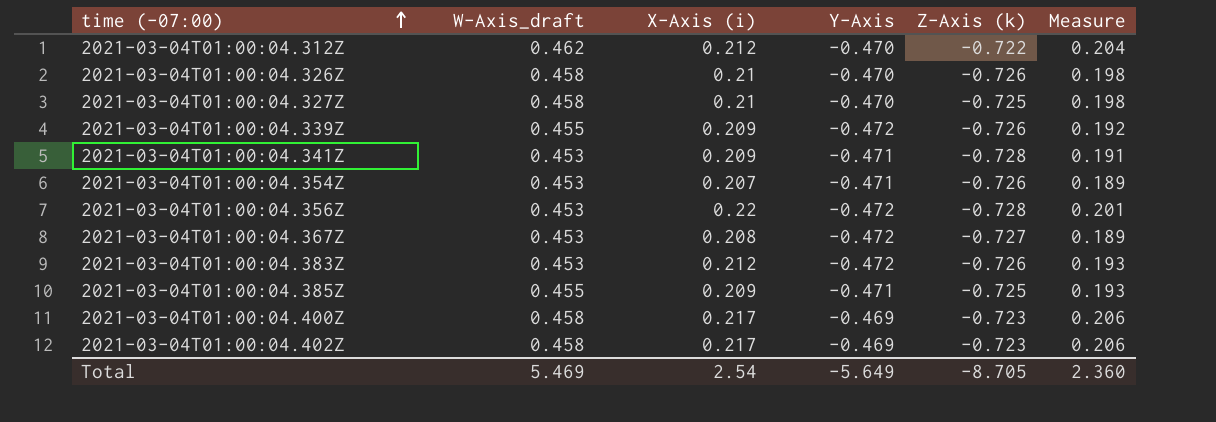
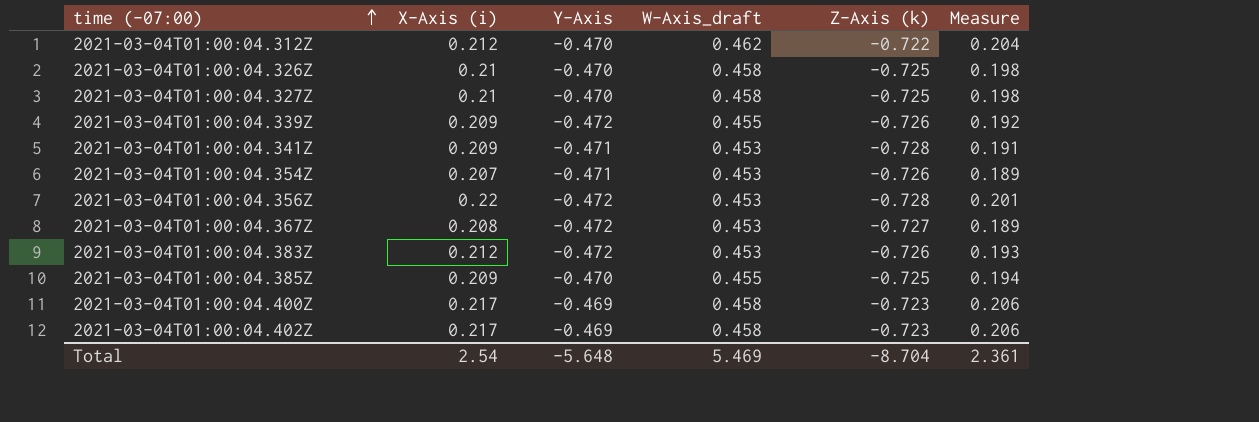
column W-Axis_draft | position: 2 -> 4
2021-03-04T01:00:04.326Z | Z-Axis (k): -0.726 -> -0.725
2021-03-04T01:00:04.385Z | Y-Axis: -0.471 -> -0.470
2021-03-04T01:00:04.385Z | Measure: 0.193 -> 0.194
Total | Y-Axis: -5.649 -> -5.648
Total | Z-Axis (k): -8.705 -> -8.704
Total | Measure: 2.360 -> 2.361

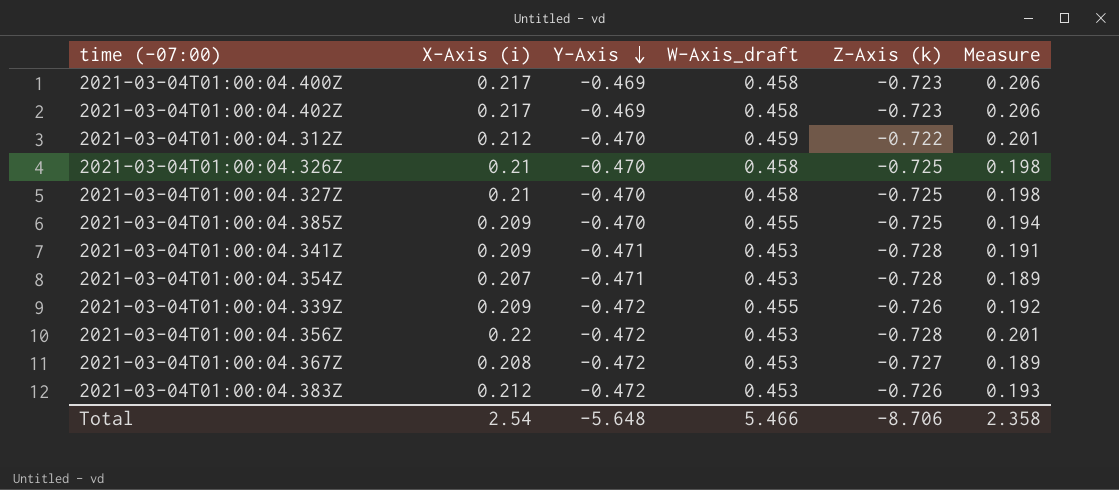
row order: time (-07:00) ascending -> Y-Axis descending
2021-03-04T01:00:04.312Z | W-Axis_draft: 0.462 -> 0.459
2021-03-04T01:00:04.312Z | Measure: 0.204 -> 0.201
2021-03-04T01:00:04.354Z | Z-Axis (k): -0.726 -> -0.728
Total | W-Axis_draft: 5.469 -> 5.466
Total | Z-Axis (k): -8.704 -> -8.706
Total | Measure: 2.361 -> 2.358

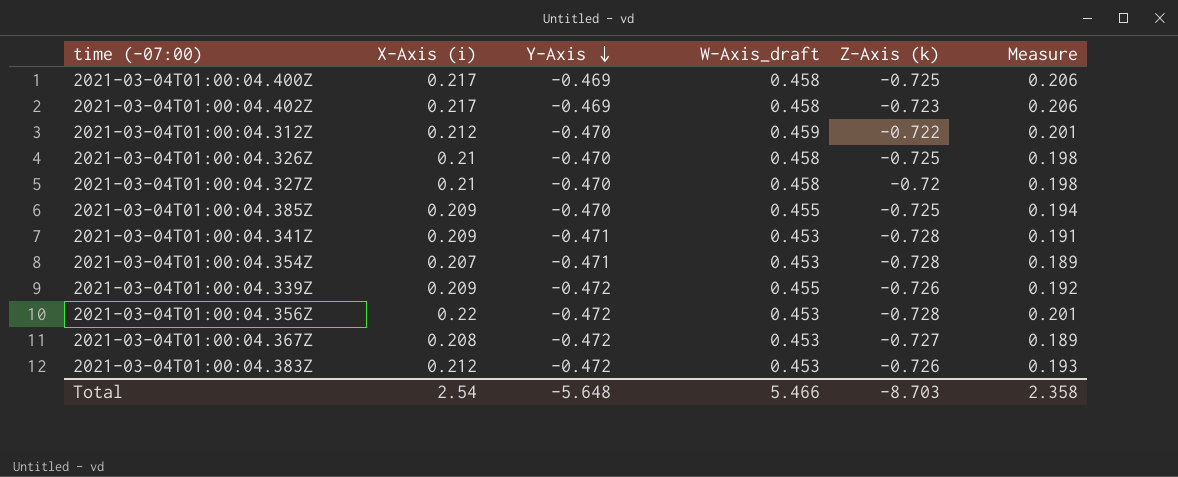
2021-03-04T01:00:04.400Z | Z-Axis (k): -0.723 -> -0.725
2021-03-04T01:00:04.327Z | Z-Axis (k): -0.725 -> -0.72
Total | Z-Axis (k): -8.706 -> -8.703

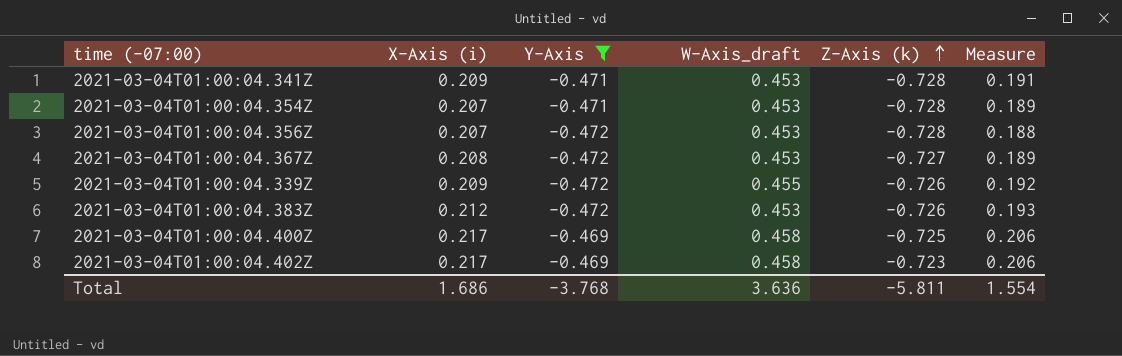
filter: none -> Y-Axis != -0.470
row order: Y-Axis descending -> Z-Axis (k) ascending
2021-03-04T01:00:04.356Z | X-Axis (i): 0.22 -> 0.207
2021-03-04T01:00:04.356Z | Measure: 0.201 -> 0.188
Total | X-Axis (i): 2.54 -> 1.686
Total | Y-Axis: -5.648 -> -3.768
Total | W-Axis_draft: 5.466 -> 3.636
Total | Z-Axis (k): -8.703 -> -5.811
Total | Measure: 2.358 -> 1.554

